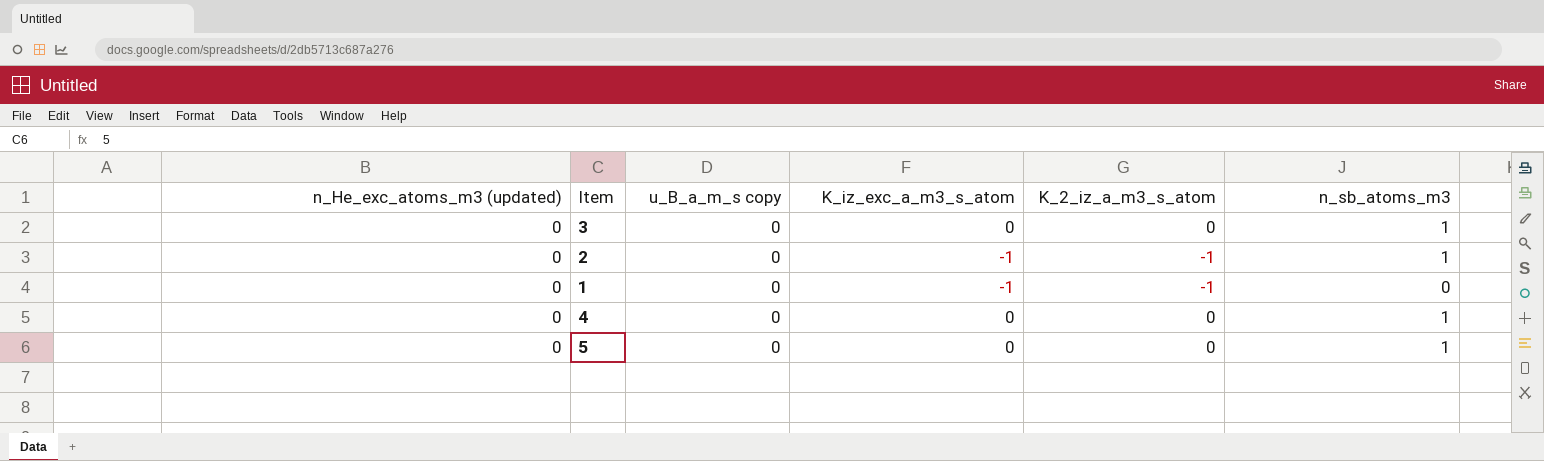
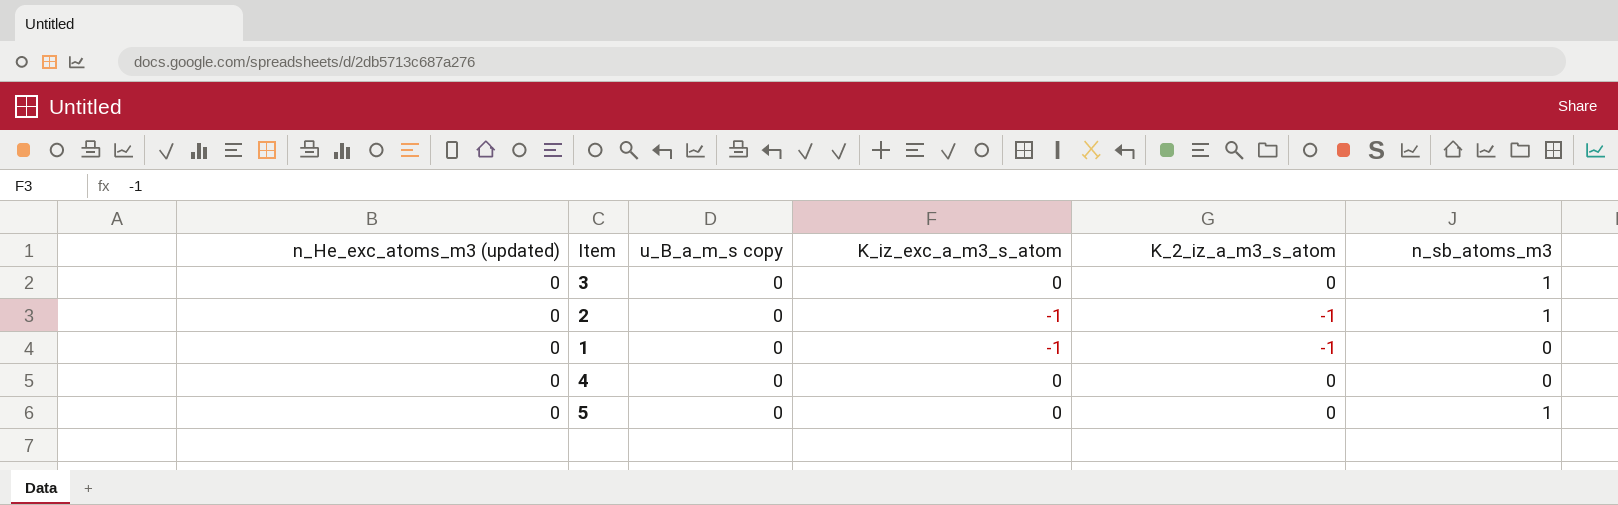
4 | n_sb_atoms_m3: 1 -> 0

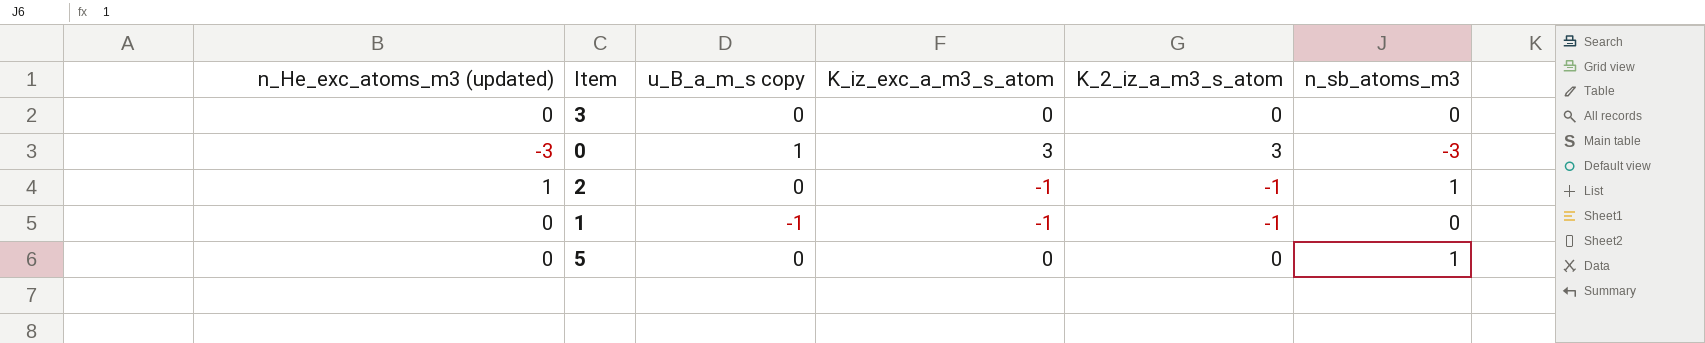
row 4: 0 | 0 | 0 | 0 | 0 -> none
3 | n_sb_atoms_m3: 1 -> 0
row 0: none -> -3 | 1 | 3 | 3 | -3
2 | n_He_exc_atoms_m3 (updated): 0 -> 1
1 | u_B_a_m_s copy: 0 -> -1

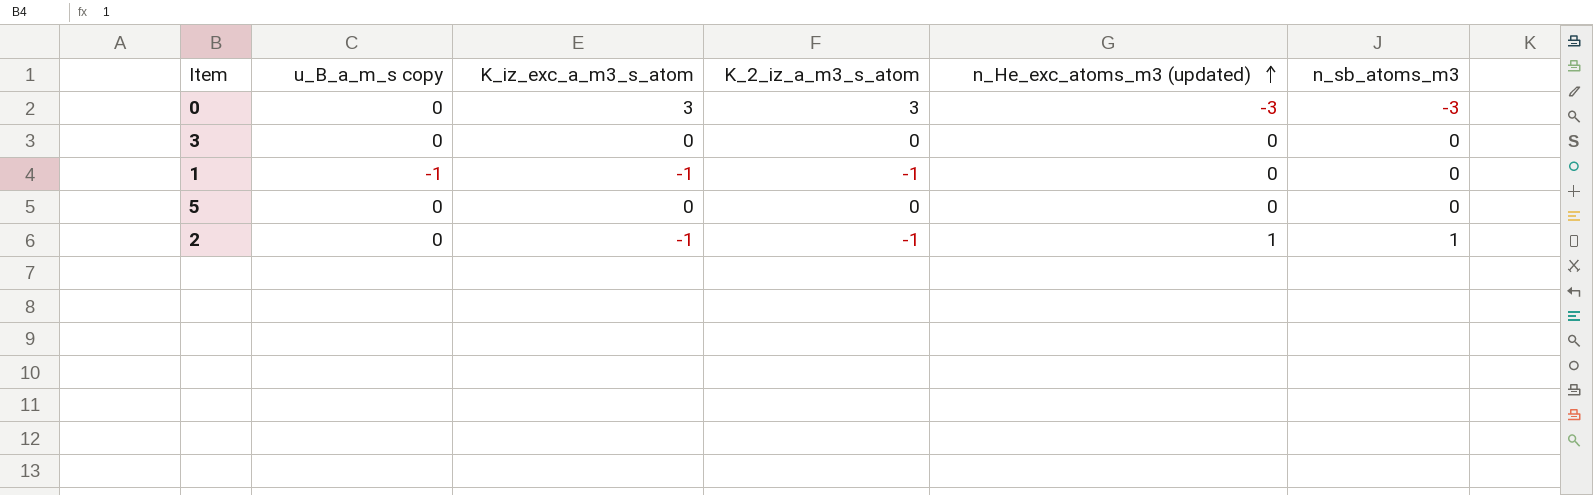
row order: none -> n_He_exc_atoms_m3 (updated) ascending
column n_He_exc_atoms_m3 (updated) | position: 1 -> 5
0 | u_B_a_m_s copy: 1 -> 0
5 | n_sb_atoms_m3: 1 -> 0

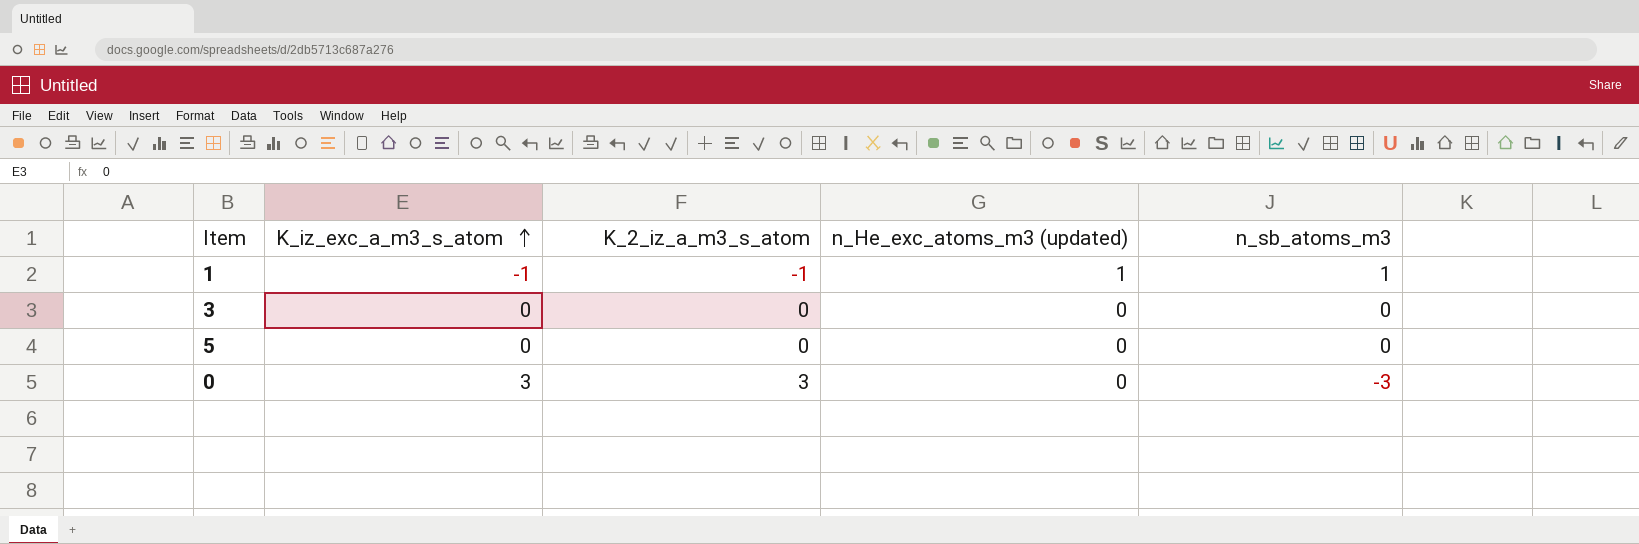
row order: n_He_exc_atoms_m3 (updated) ascending -> K_iz_exc_a_m3_s_atom ascending
column u_B_a_m_s copy | position: 2 -> none
row 2: 0 | -1 | -1 | 1 | 1 -> none
1 | n_He_exc_atoms_m3 (updated): 0 -> 1
1 | n_sb_atoms_m3: 0 -> 1
0 | n_He_exc_atoms_m3 (updated): -3 -> 0

